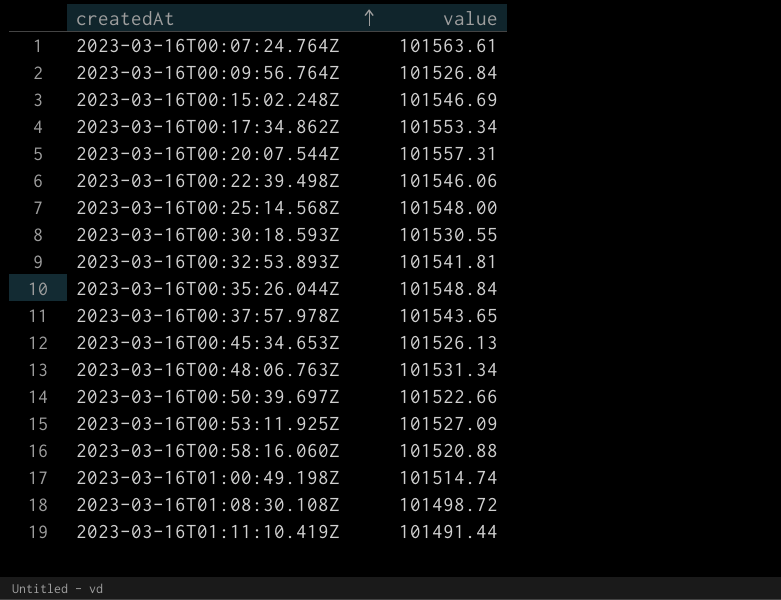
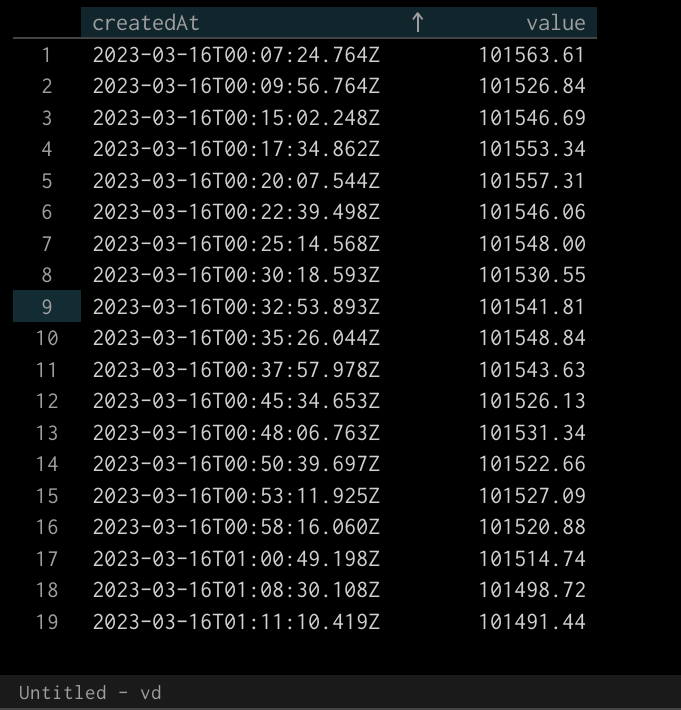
2023-03-16T00:37:57.978Z | value: 101543.65 -> 101543.63

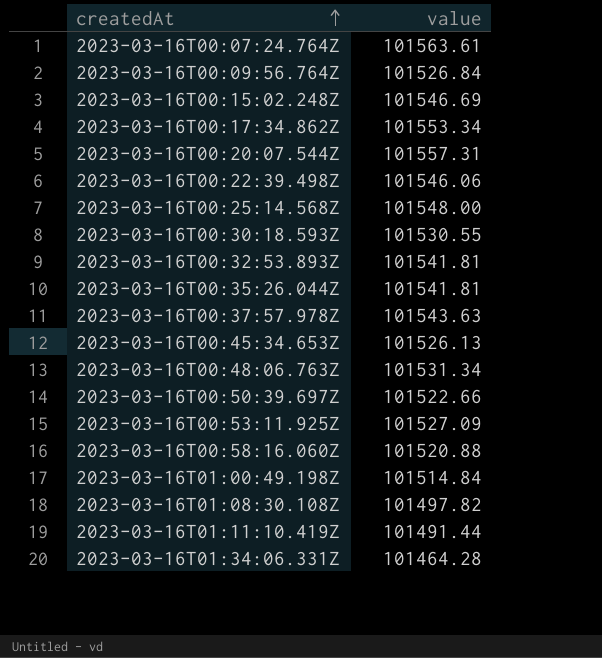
2023-03-16T00:35:26.044Z | value: 101548.84 -> 101541.81
2023-03-16T01:00:49.198Z | value: 101514.74 -> 101514.84
2023-03-16T01:08:30.108Z | value: 101498.72 -> 101497.82
row 2023-03-16T01:34:06.331Z: none -> 101464.28

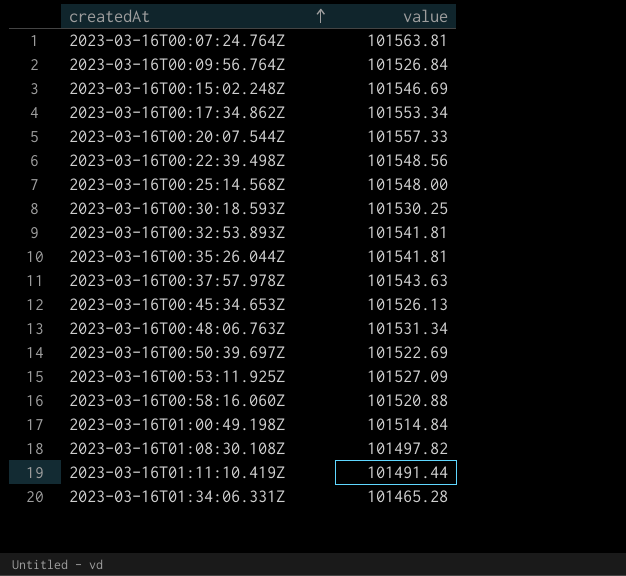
2023-03-16T00:07:24.764Z | value: 101563.61 -> 101563.81
2023-03-16T00:20:07.544Z | value: 101557.31 -> 101557.33
2023-03-16T00:22:39.498Z | value: 101546.06 -> 101548.56
2023-03-16T00:30:18.593Z | value: 101530.55 -> 101530.25
2023-03-16T00:50:39.697Z | value: 101522.66 -> 101522.69
2023-03-16T01:34:06.331Z | value: 101464.28 -> 101465.28

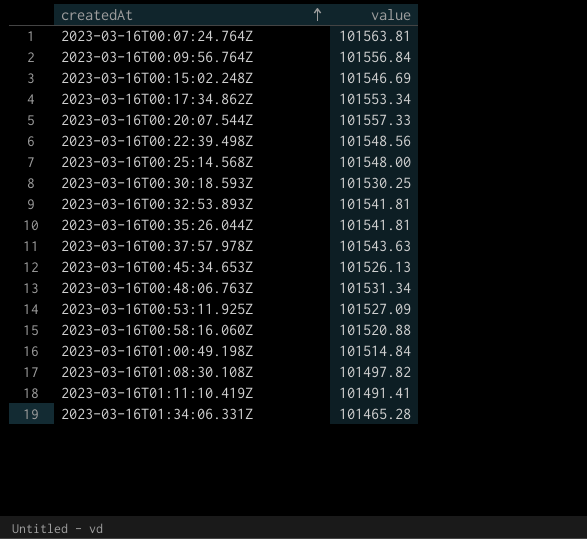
row 2023-03-16T00:50:39.697Z: 101522.69 -> none
2023-03-16T00:09:56.764Z | value: 101526.84 -> 101556.84
2023-03-16T01:11:10.419Z | value: 101491.44 -> 101491.41

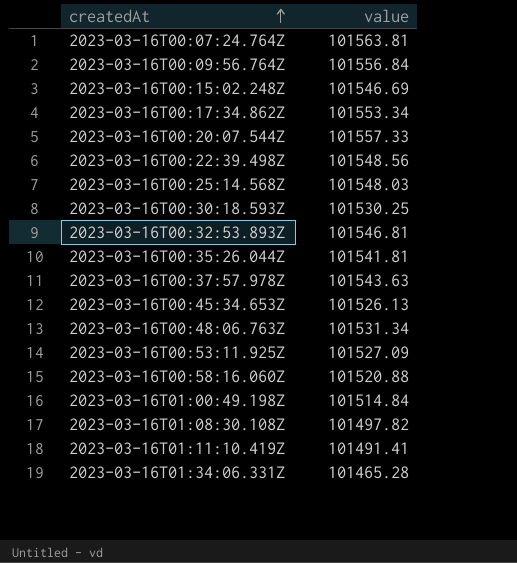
2023-03-16T00:25:14.568Z | value: 101548.00 -> 101548.03
2023-03-16T00:32:53.893Z | value: 101541.81 -> 101546.81

